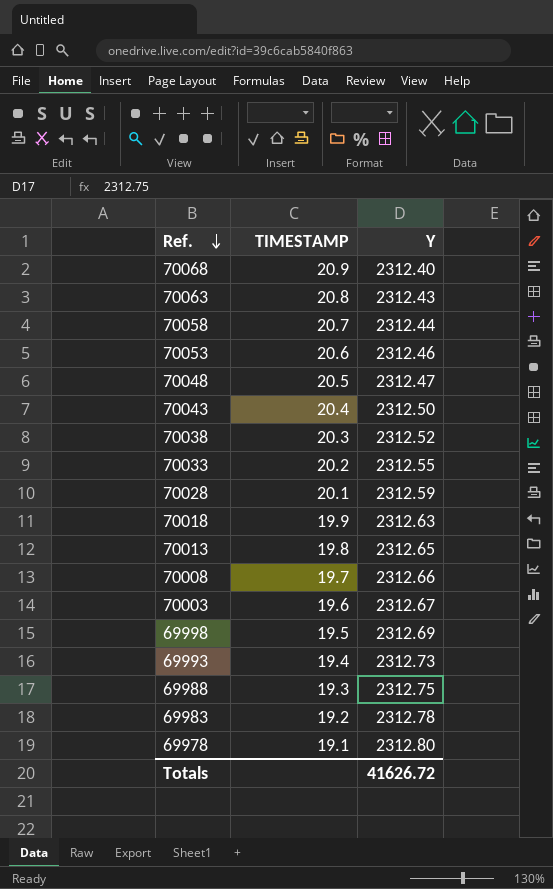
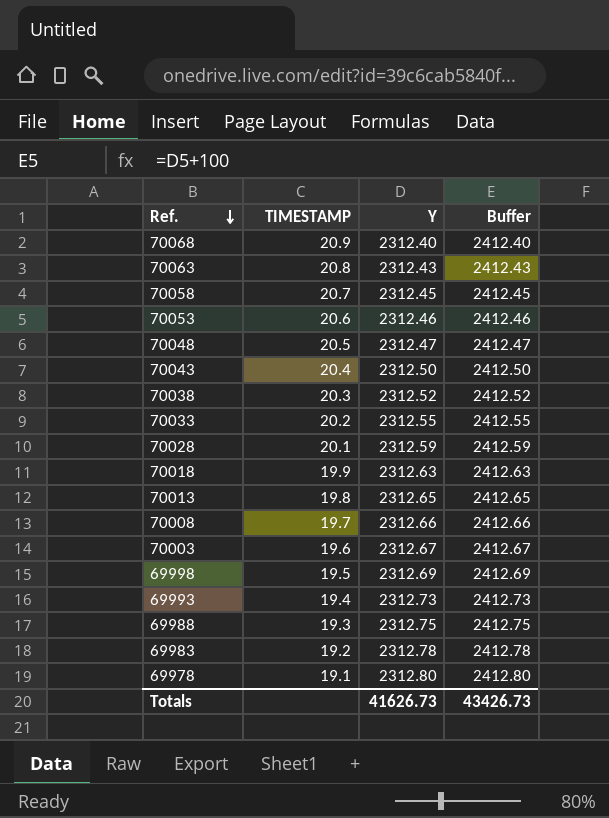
column Buffer | formula: none -> [Y] + 100
70058 | Y: 2312.44 -> 2312.45
Totals | Y: 41626.72 -> 41626.73

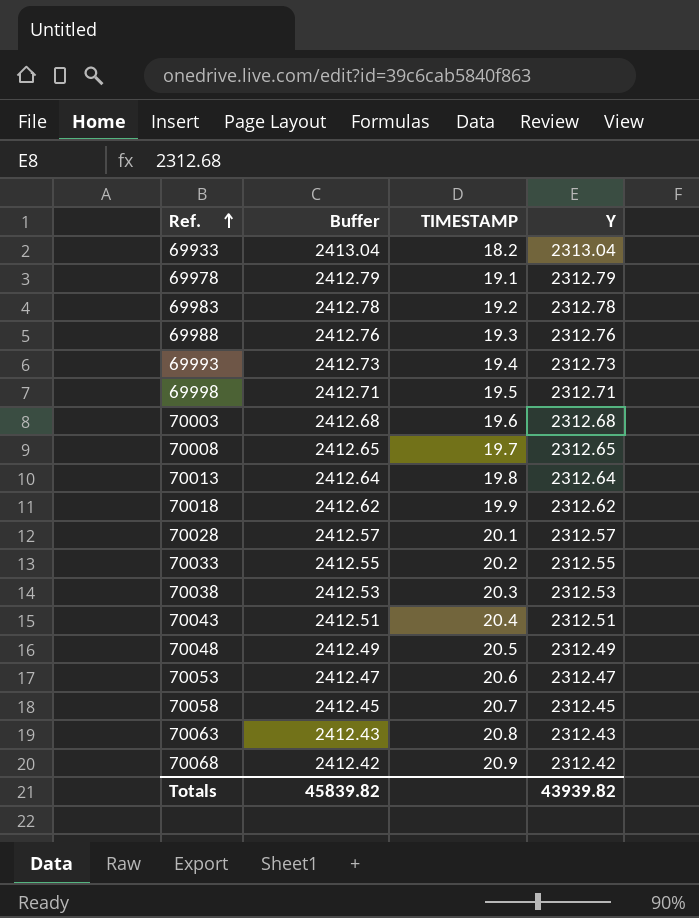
row order: Ref. descending -> Ref. ascending
column Buffer | position: 4 -> 2
row 69933: none -> 2413.04 | 18.2 | 2313.04
69978 | Buffer: 2412.80 -> 2412.79
69978 | Y: 2312.80 -> 2312.79
69988 | Buffer: 2412.75 -> 2412.76
69988 | Y: 2312.75 -> 2312.76
69998 | Buffer: 2412.69 -> 2412.71
69998 | Y: 2312.69 -> 2312.71
70003 | Buffer: 2412.67 -> 2412.68
70003 | Y: 2312.67 -> 2312.68
70008 | Buffer: 2412.66 -> 2412.65
70008 | Y: 2312.66 -> 2312.65
70013 | Buffer: 2412.65 -> 2412.64
70013 | Y: 2312.65 -> 2312.64
70018 | Buffer: 2412.63 -> 2412.62
70018 | Y: 2312.63 -> 2312.62
70028 | Buffer: 2412.59 -> 2412.57
70028 | Y: 2312.59 -> 2312.57
70038 | Buffer: 2412.52 -> 2412.53
70038 | Y: 2312.52 -> 2312.53
70043 | Buffer: 2412.50 -> 2412.51
70043 | Y: 2312.50 -> 2312.51
70048 | Buffer: 2412.47 -> 2412.49
70048 | Y: 2312.47 -> 2312.49
70053 | Buffer: 2412.46 -> 2412.47
70053 | Y: 2312.46 -> 2312.47
70068 | Buffer: 2412.40 -> 2412.42
70068 | Y: 2312.40 -> 2312.42
Totals | Buffer: 43426.73 -> 45839.82
Totals | Y: 41626.73 -> 43939.82

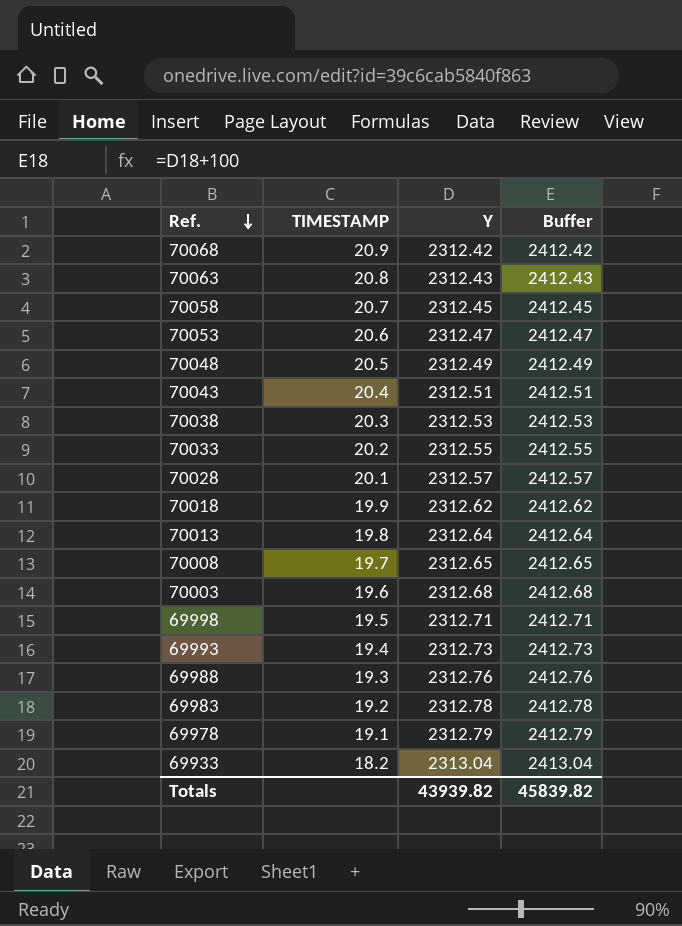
row order: Ref. ascending -> Ref. descending
column Buffer | position: 2 -> 4

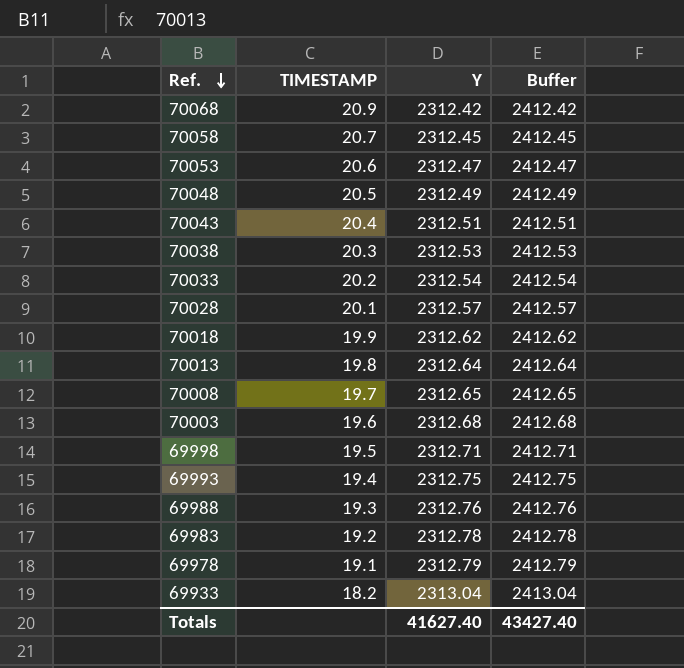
row 70063: 20.8 | 2312.43 | 2412.43 -> none
70033 | Y: 2312.55 -> 2312.54
70033 | Buffer: 2412.55 -> 2412.54
69993 | Y: 2312.73 -> 2312.75
69993 | Buffer: 2412.73 -> 2412.75
Totals | Y: 43939.82 -> 41627.40
Totals | Buffer: 45839.82 -> 43427.40

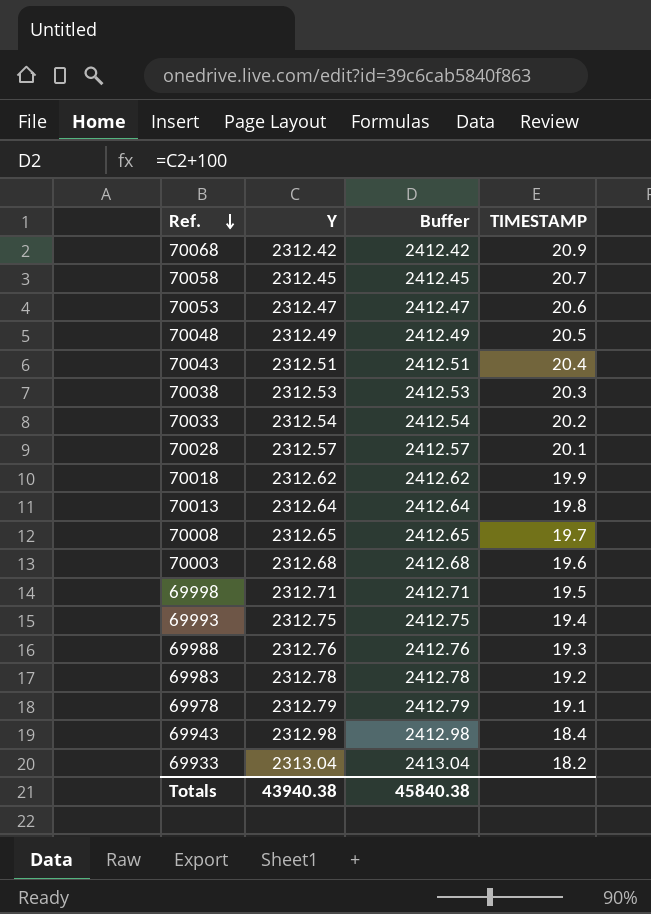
column TIMESTAMP | position: 2 -> 4
row 69943: none -> 2312.98 | 2412.98 | 18.4
Totals | Y: 41627.40 -> 43940.38
Totals | Buffer: 43427.40 -> 45840.38

